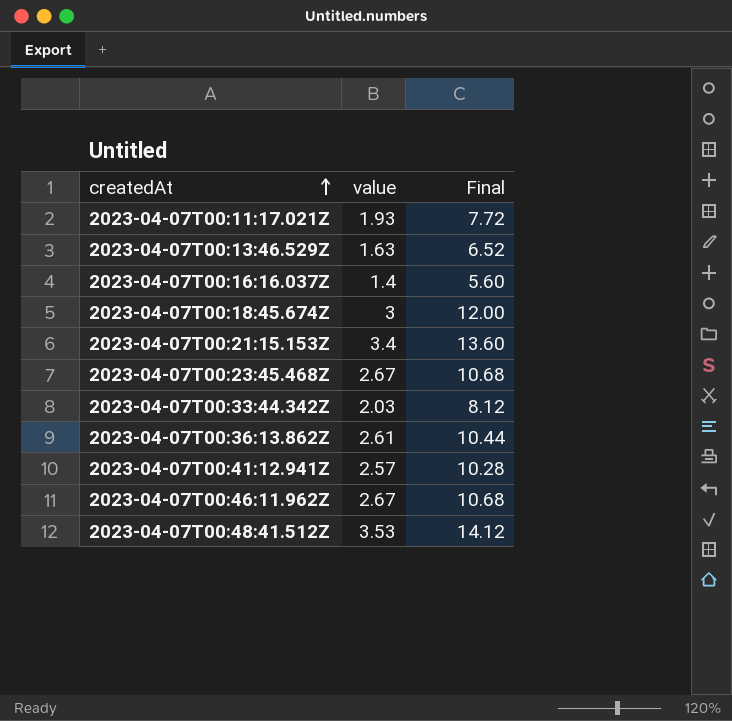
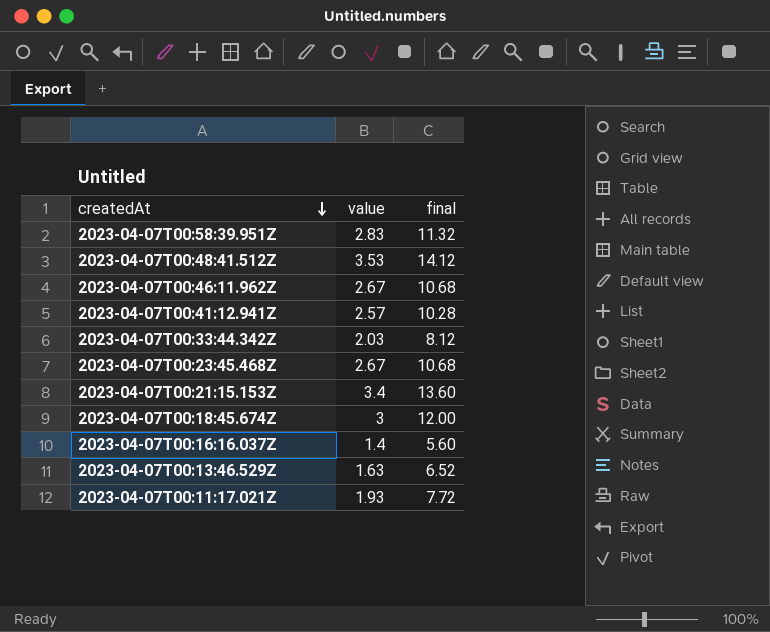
row order: createdAt ascending -> createdAt descending
column name: Final -> final
row 2023-04-07T00:36:13.862Z: 2.61 | 10.44 -> none
row 2023-04-07T00:58:39.951Z: none -> 2.83 | 11.32

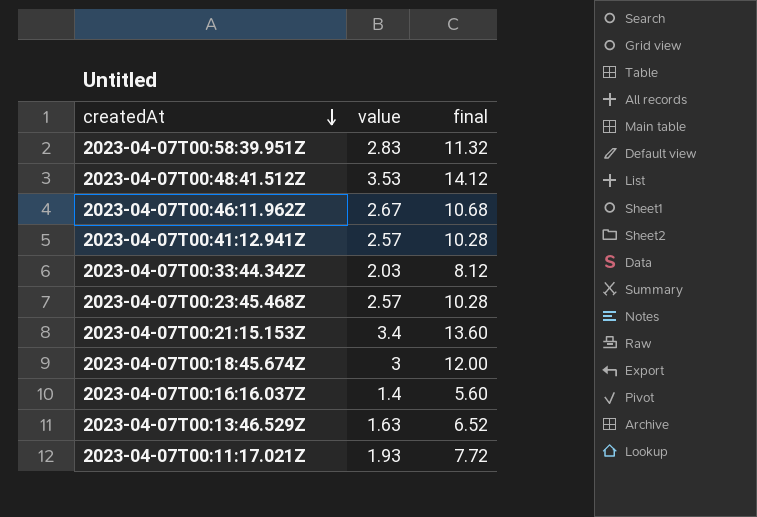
2023-04-07T00:23:45.468Z | value: 2.67 -> 2.57
2023-04-07T00:23:45.468Z | final: 10.68 -> 10.28

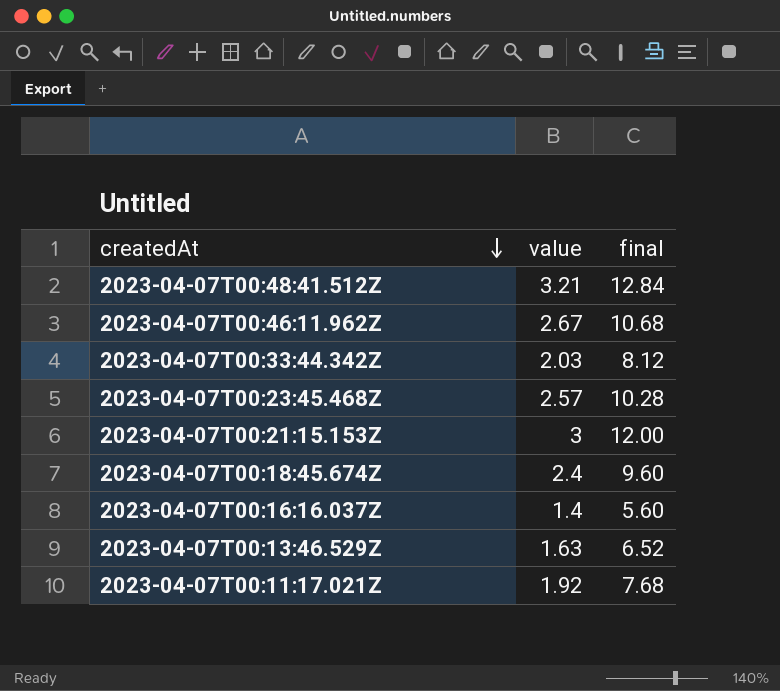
row 2023-04-07T00:58:39.951Z: 2.83 | 11.32 -> none
row 2023-04-07T00:41:12.941Z: 2.57 | 10.28 -> none
2023-04-07T00:48:41.512Z | value: 3.53 -> 3.21
2023-04-07T00:48:41.512Z | final: 14.12 -> 12.84
2023-04-07T00:21:15.153Z | value: 3.4 -> 3
2023-04-07T00:21:15.153Z | final: 13.60 -> 12.00
2023-04-07T00:18:45.674Z | value: 3 -> 2.4
2023-04-07T00:18:45.674Z | final: 12.00 -> 9.60
2023-04-07T00:11:17.021Z | value: 1.93 -> 1.92
2023-04-07T00:11:17.021Z | final: 7.72 -> 7.68

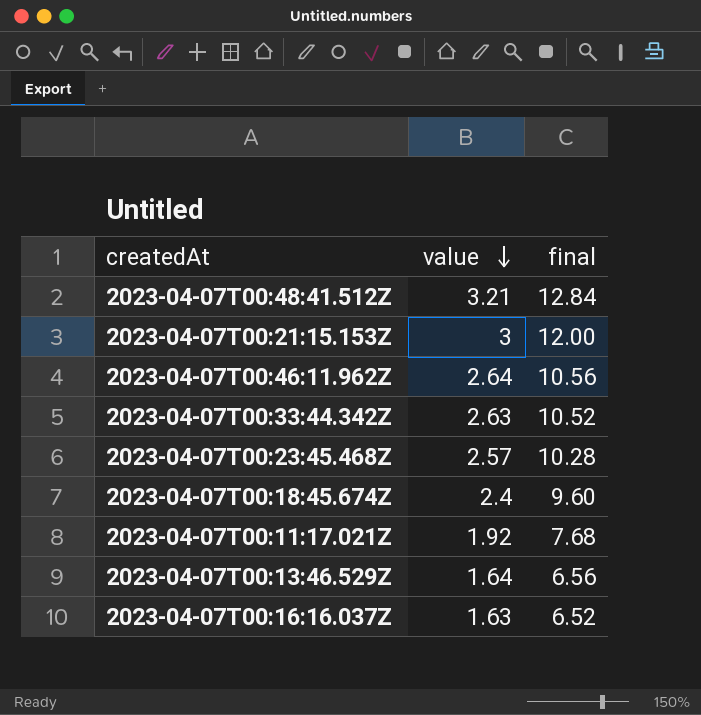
row order: createdAt descending -> value descending
2023-04-07T00:46:11.962Z | value: 2.67 -> 2.64
2023-04-07T00:46:11.962Z | final: 10.68 -> 10.56
2023-04-07T00:33:44.342Z | value: 2.03 -> 2.63
2023-04-07T00:33:44.342Z | final: 8.12 -> 10.52
2023-04-07T00:13:46.529Z | value: 1.63 -> 1.64
2023-04-07T00:13:46.529Z | final: 6.52 -> 6.56
2023-04-07T00:16:16.037Z | value: 1.4 -> 1.63
2023-04-07T00:16:16.037Z | final: 5.60 -> 6.52

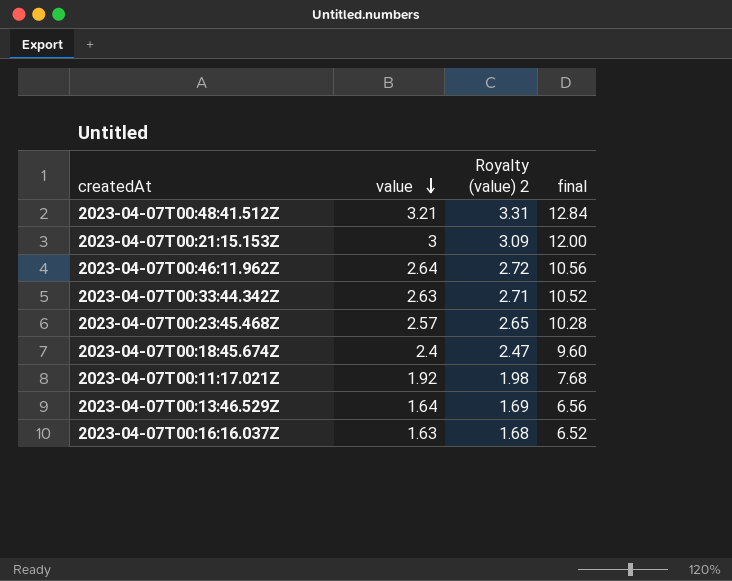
column Royalty (value) 2 | formula: none -> [value] * 1.03

